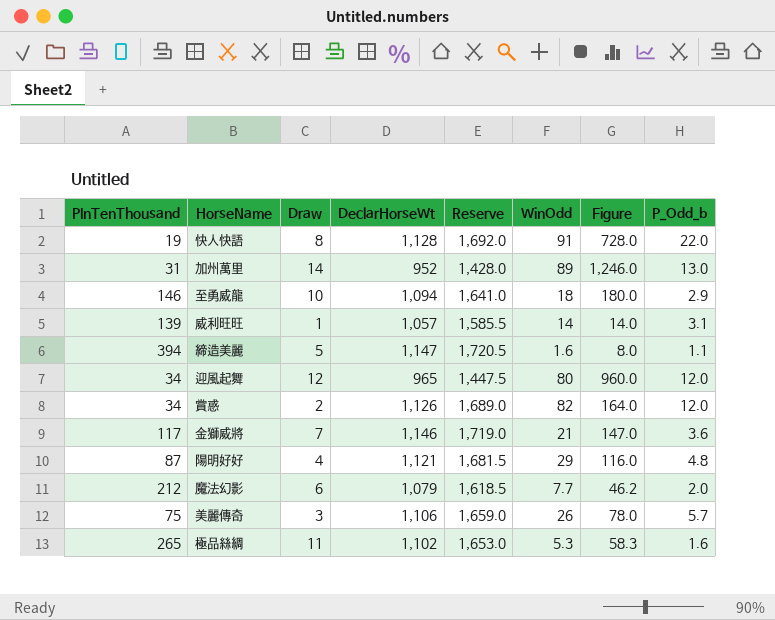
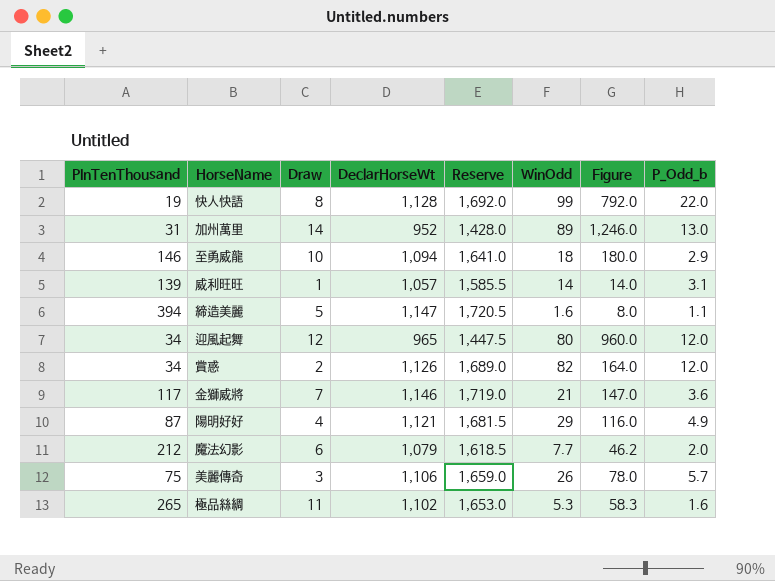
快人快語 | WinOdd: 91 -> 99
快人快語 | Figure: 728.0 -> 792.0
陽明好好 | P_Odd_b: 4.8 -> 4.9

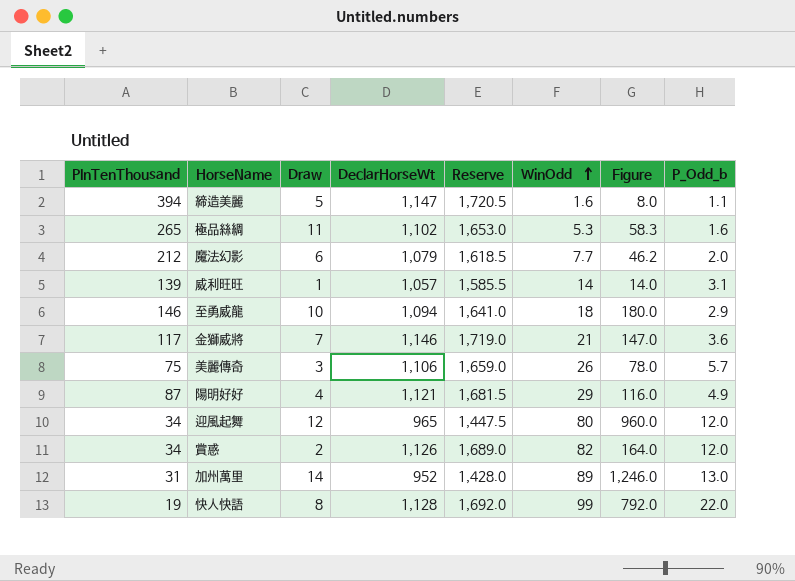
row order: none -> WinOdd ascending

